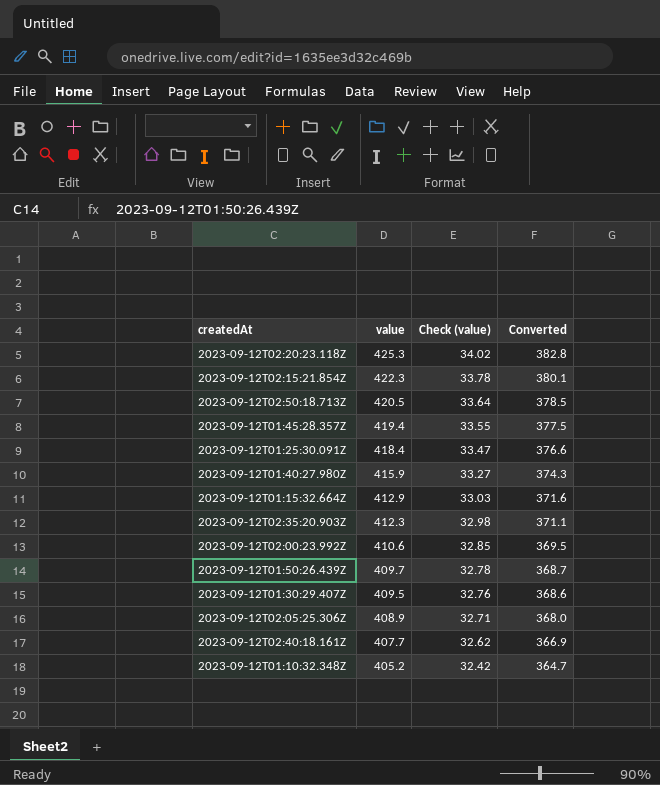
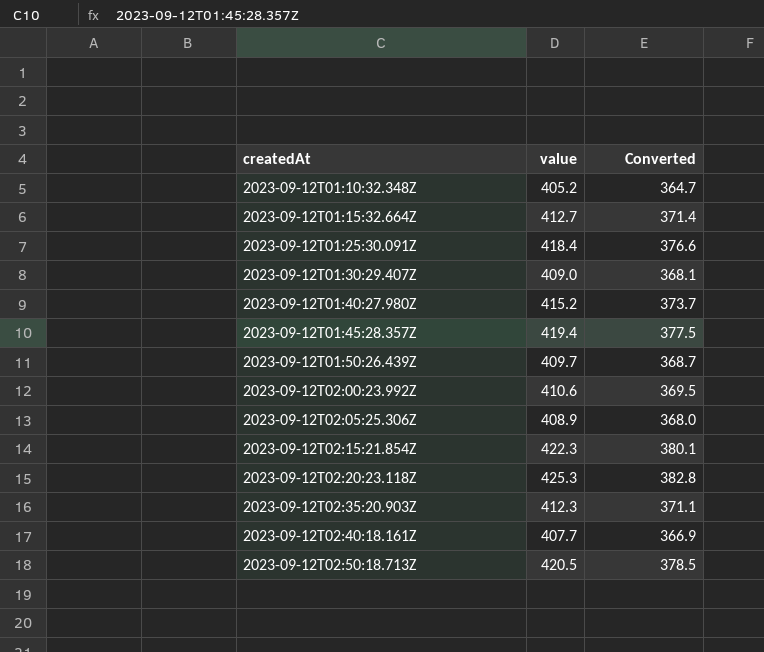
row order: value descending -> createdAt ascending
column Check (value) | formula: [value] * 0.08 -> none
2023-09-12T01:15:32.664Z | value: 412.9 -> 412.7
2023-09-12T01:15:32.664Z | Converted: 371.6 -> 371.4
2023-09-12T01:30:29.407Z | value: 409.5 -> 409.0
2023-09-12T01:30:29.407Z | Converted: 368.6 -> 368.1
2023-09-12T01:40:27.980Z | value: 415.9 -> 415.2
2023-09-12T01:40:27.980Z | Converted: 374.3 -> 373.7

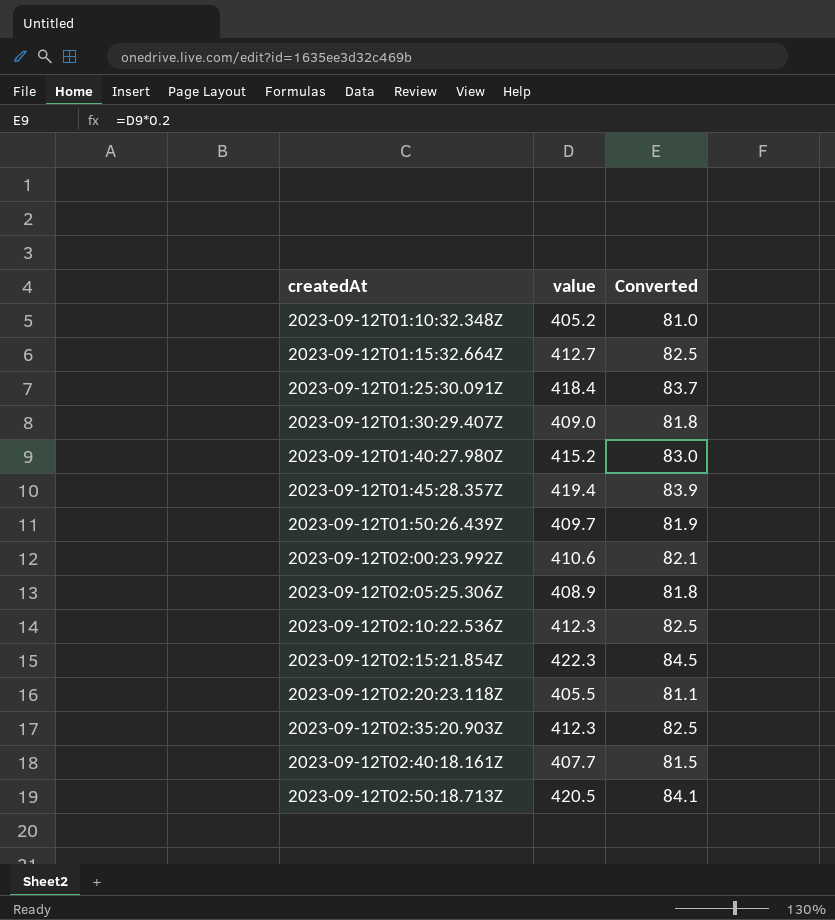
column Converted | formula: [value] * 0.9 -> [value] * 0.2
row 2023-09-12T02:10:22.536Z: none -> 412.3 | 82.5
2023-09-12T02:20:23.118Z | value: 425.3 -> 405.5

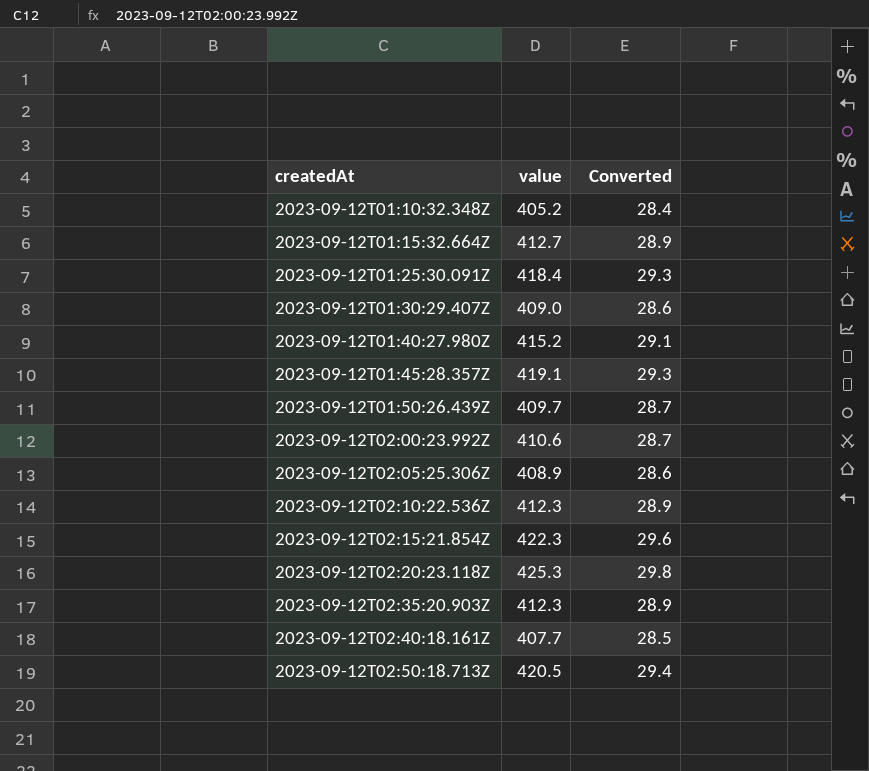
column Converted | formula: [value] * 0.2 -> [value] * 0.07
2023-09-12T01:45:28.357Z | value: 419.4 -> 419.1
2023-09-12T02:20:23.118Z | value: 405.5 -> 425.3

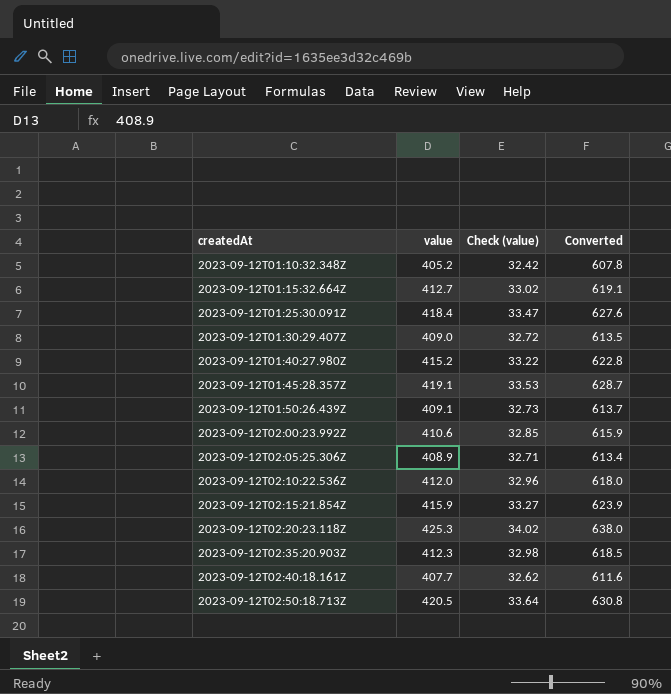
column Check (value) | formula: none -> [value] * 0.08
column Converted | formula: [value] * 0.07 -> [value] * 1.5
2023-09-12T01:50:26.439Z | value: 409.7 -> 409.1
2023-09-12T02:10:22.536Z | value: 412.3 -> 412.0
2023-09-12T02:15:21.854Z | value: 422.3 -> 415.9

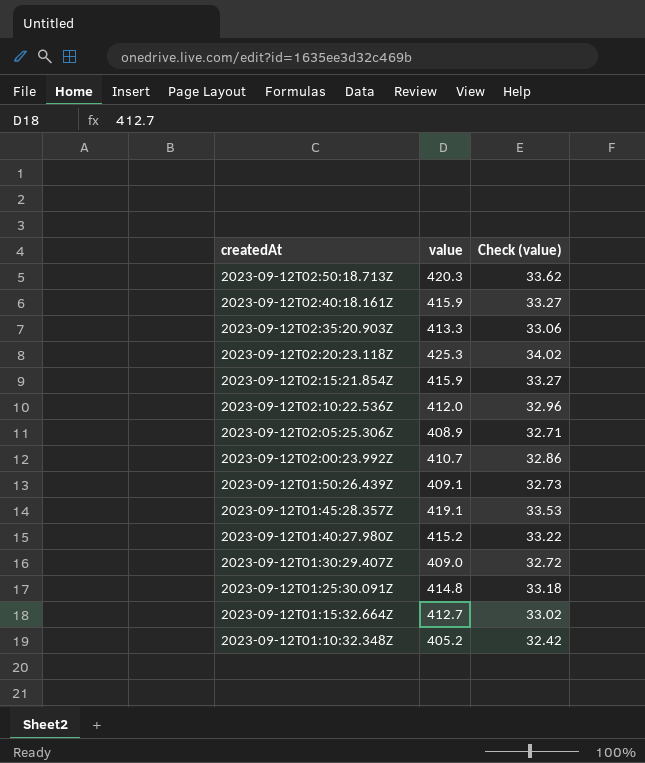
row order: createdAt ascending -> createdAt descending
column Converted | formula: [value] * 1.5 -> none
2023-09-12T02:50:18.713Z | value: 420.5 -> 420.3
2023-09-12T02:50:18.713Z | Check (value): 33.64 -> 33.62
2023-09-12T02:40:18.161Z | value: 407.7 -> 415.9
2023-09-12T02:40:18.161Z | Check (value): 32.62 -> 33.27
2023-09-12T02:35:20.903Z | value: 412.3 -> 413.3
2023-09-12T02:35:20.903Z | Check (value): 32.98 -> 33.06
2023-09-12T02:00:23.992Z | value: 410.6 -> 410.7
2023-09-12T02:00:23.992Z | Check (value): 32.85 -> 32.86
2023-09-12T01:25:30.091Z | value: 418.4 -> 414.8
2023-09-12T01:25:30.091Z | Check (value): 33.47 -> 33.18

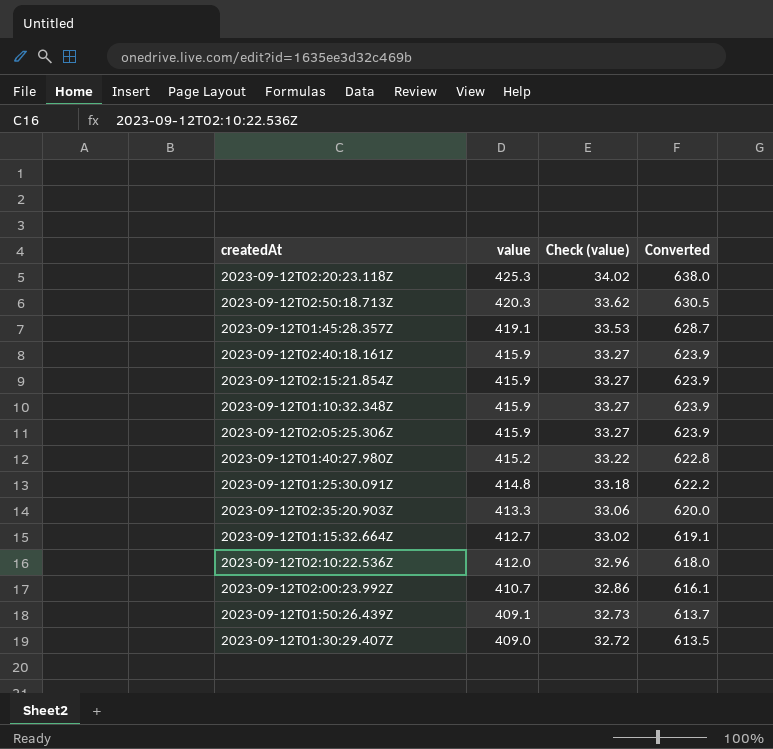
row order: createdAt descending -> value descending
column Converted | formula: none -> [value] * 1.5
2023-09-12T01:10:32.348Z | value: 405.2 -> 415.9
2023-09-12T01:10:32.348Z | Check (value): 32.42 -> 33.27
2023-09-12T02:05:25.306Z | value: 408.9 -> 415.9
2023-09-12T02:05:25.306Z | Check (value): 32.71 -> 33.27

